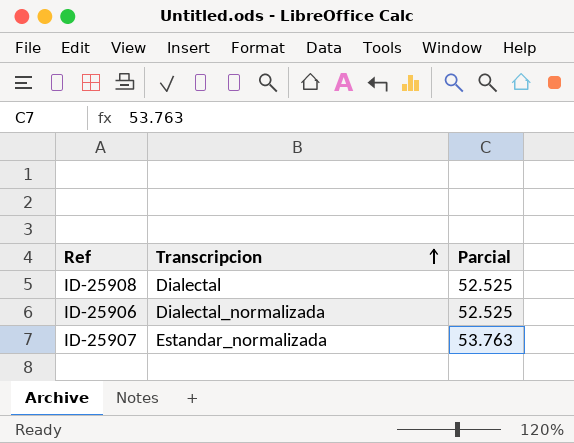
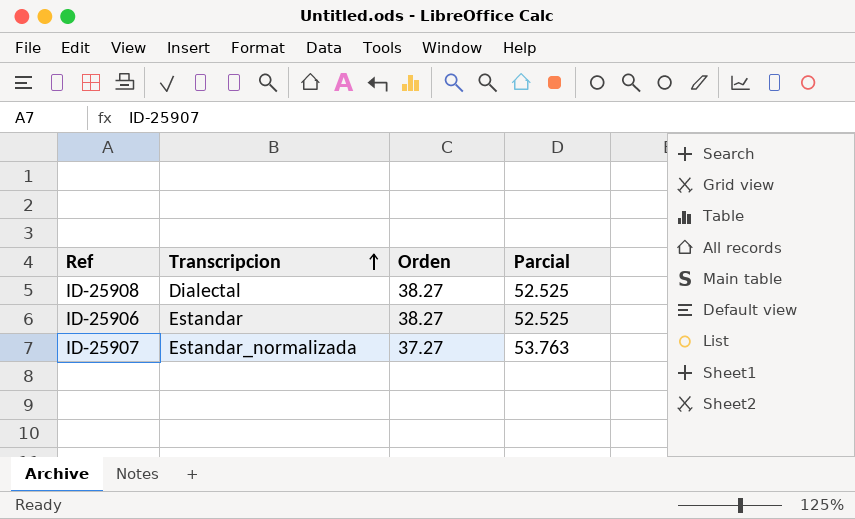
column Orden | position: none -> 3
ID-25906 | Transcripcion: Dialectal_normalizada -> Estandar

